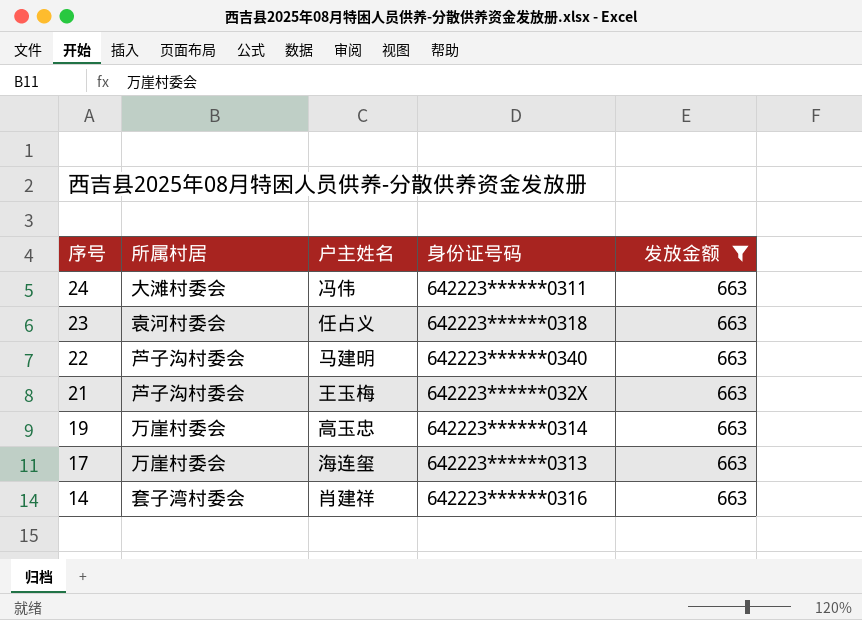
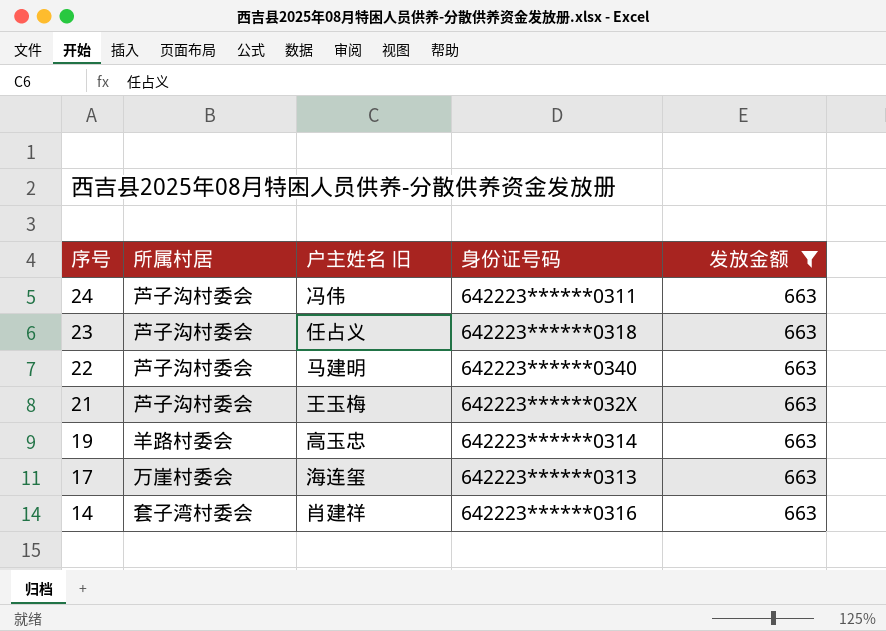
column name: 户主姓名 -> 户主姓名 旧
24 | 所属村居: 大滩村委会 -> 芦子沟村委会
23 | 所属村居: 袁河村委会 -> 芦子沟村委会
19 | 所属村居: 万崖村委会 -> 羊路村委会

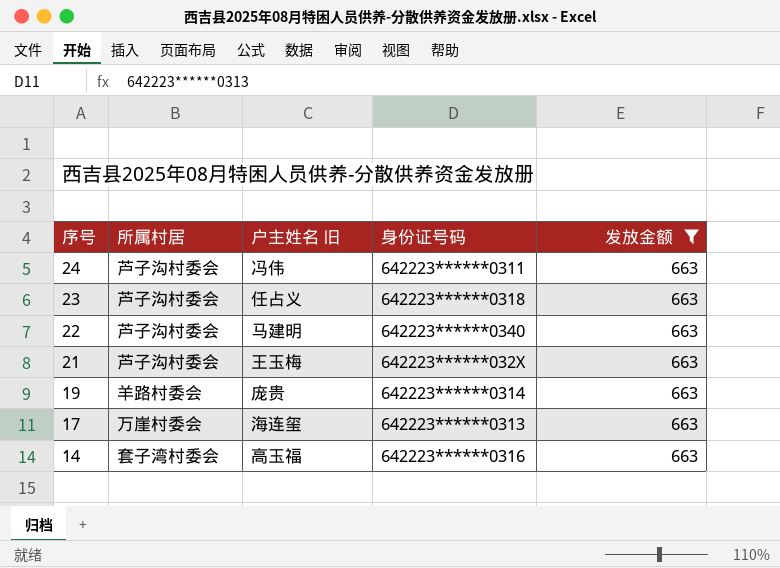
19 | 户主姓名 旧: 高玉忠 -> 庞贵
14 | 户主姓名 旧: 肖建祥 -> 高玉福

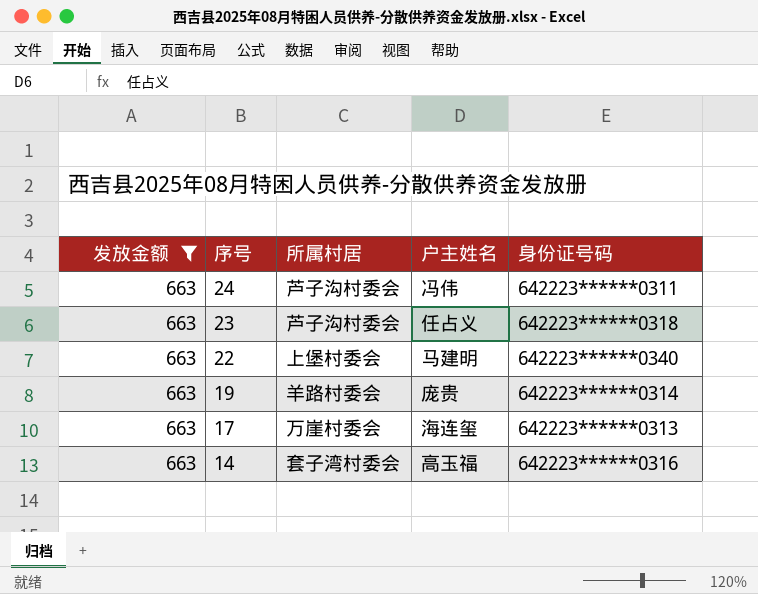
column 发放金额 | position: 5 -> 1
column name: 户主姓名 旧 -> 户主姓名
row 21: 芦子沟村委会 | 王玉梅 | 642223******032X | 663 -> none
22 | 所属村居: 芦子沟村委会 -> 上堡村委会

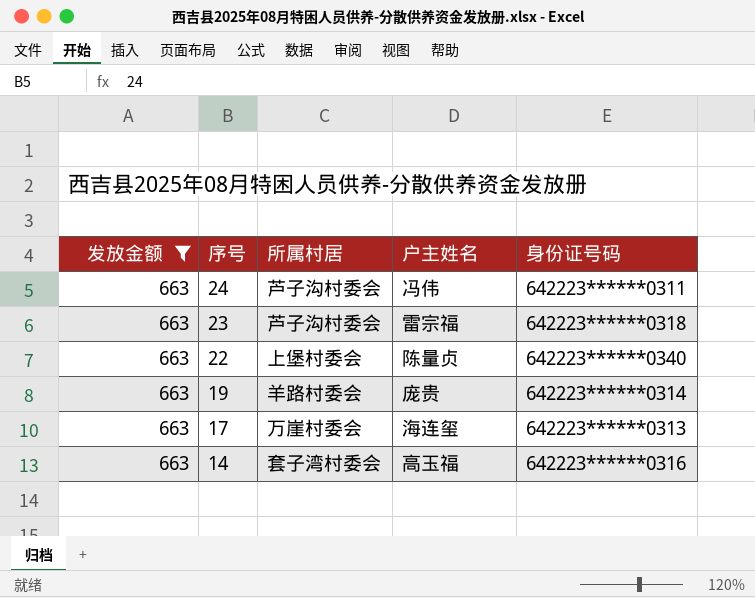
23 | 户主姓名: 任占义 -> 雷宗福
22 | 户主姓名: 马建明 -> 陈量贞

